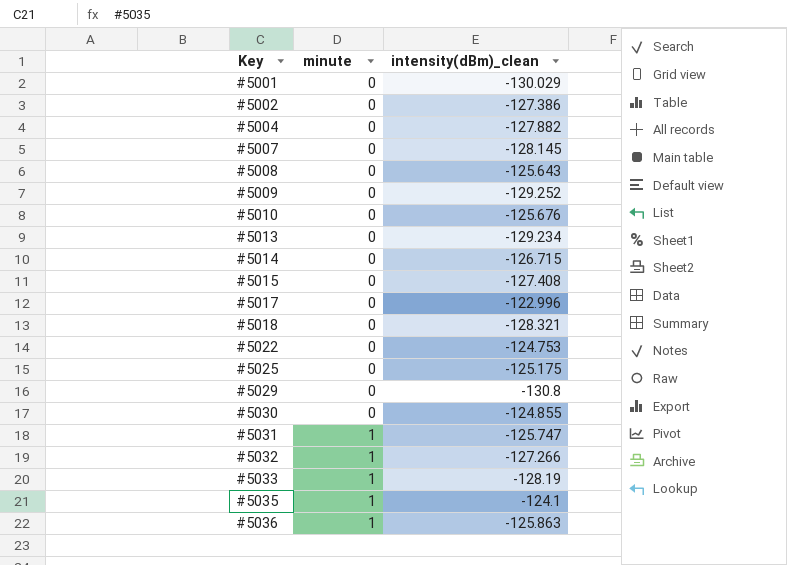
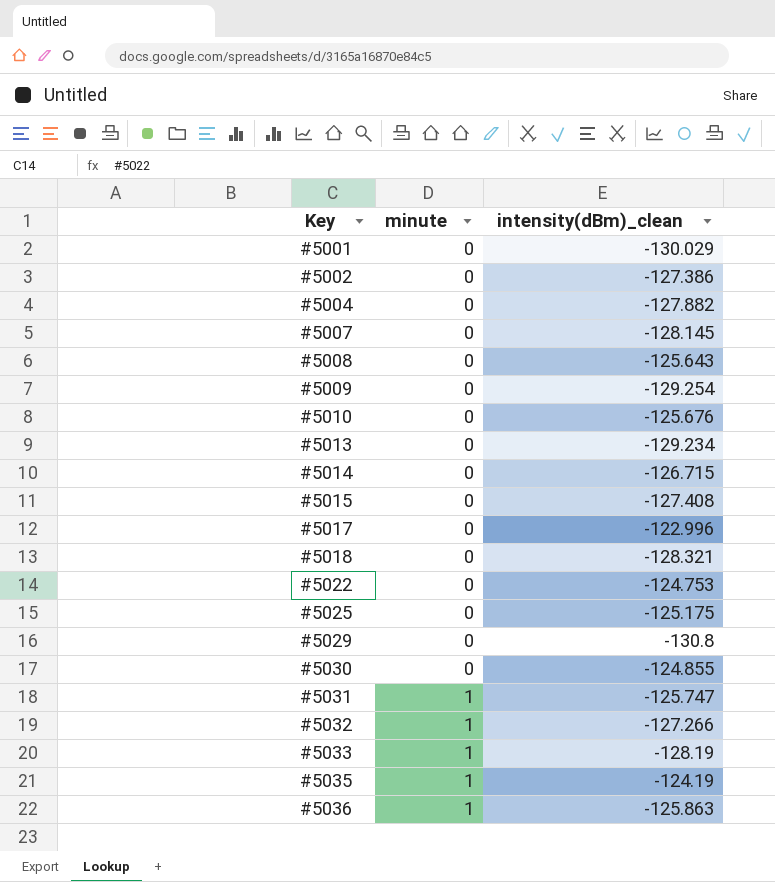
#5009 | intensity(dBm)_clean: -129.252 -> -129.254
#5035 | intensity(dBm)_clean: -124.1 -> -124.19

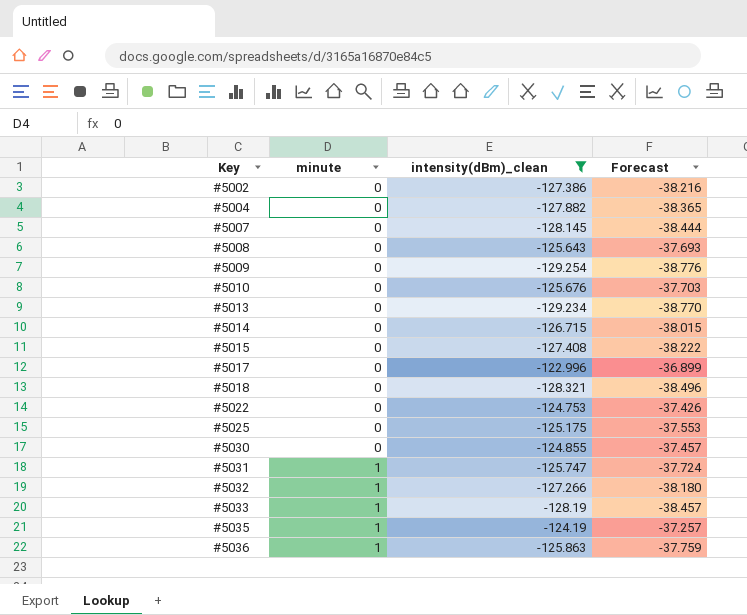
filter: none -> intensity(dBm)_clean >= -129.254
column Forecast | formula: none -> [intensity(dBm)_clean] * 0.3

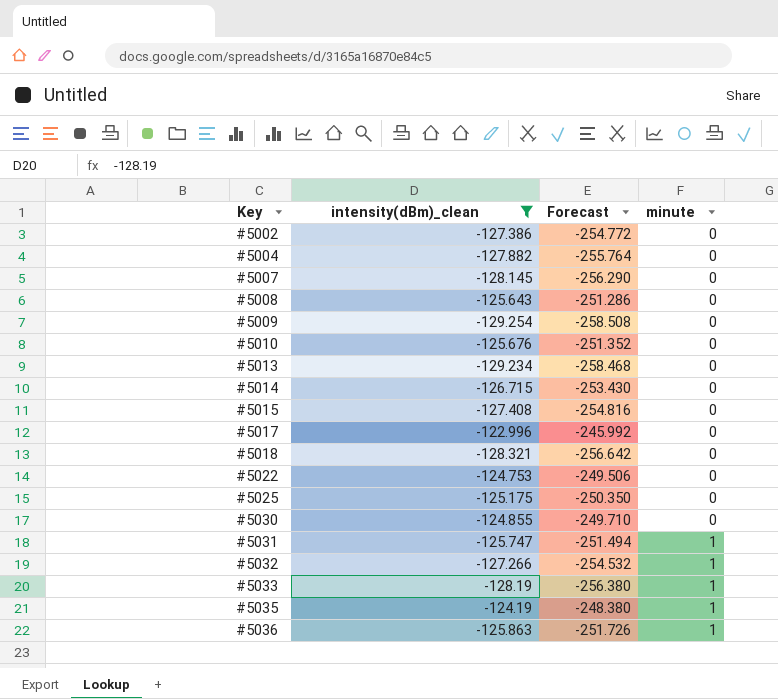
column Forecast | formula: [intensity(dBm)_clean] * 0.3 -> [intensity(dBm)_clean] * 2
column minute | position: 2 -> 4

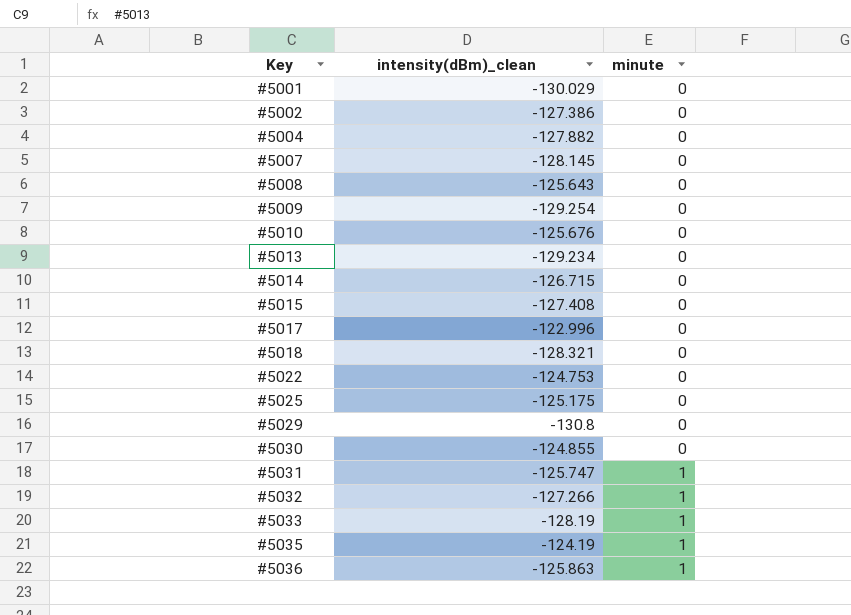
filter: intensity(dBm)_clean >= -129.254 -> none
column Forecast | formula: [intensity(dBm)_clean] * 2 -> none

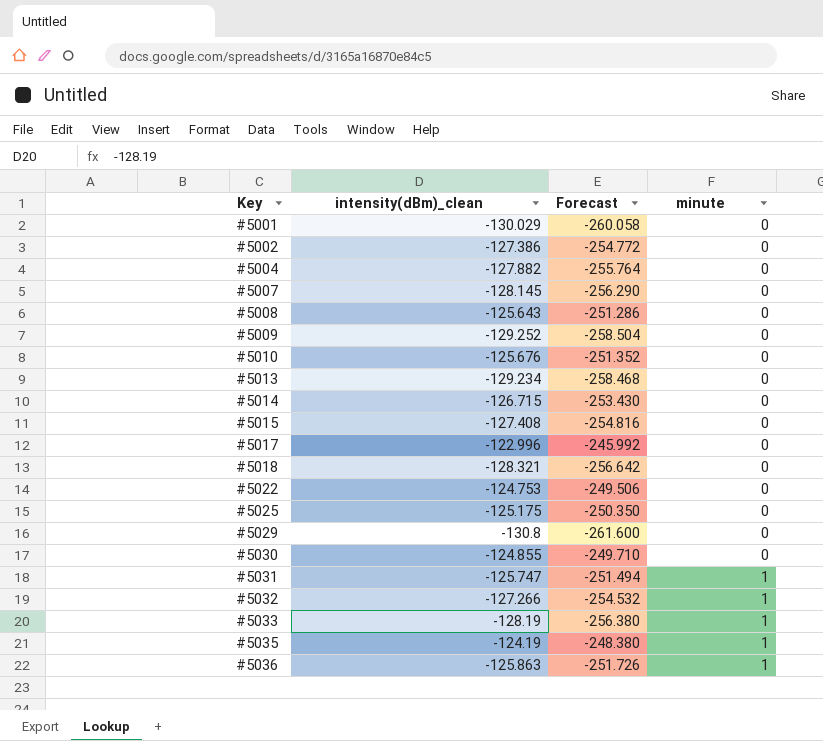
column Forecast | formula: none -> [intensity(dBm)_clean] * 2
#5009 | intensity(dBm)_clean: -129.254 -> -129.252

